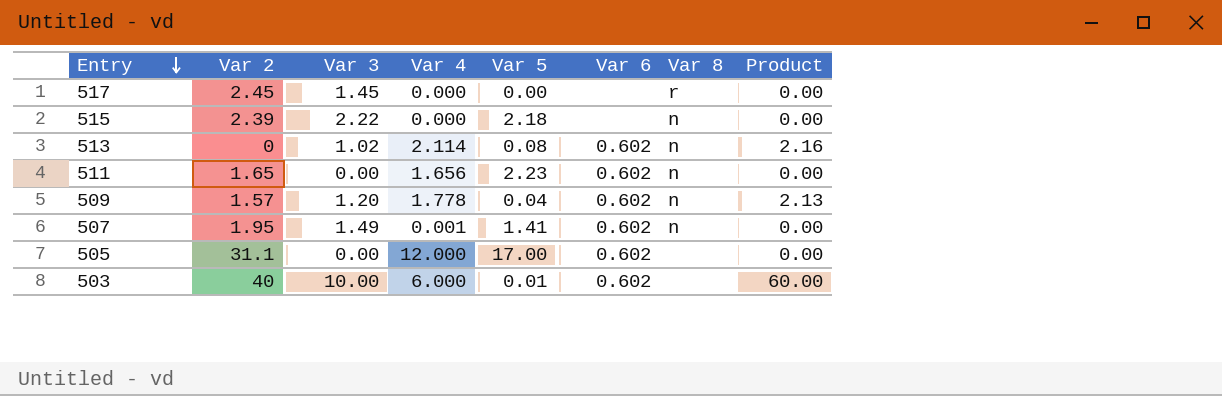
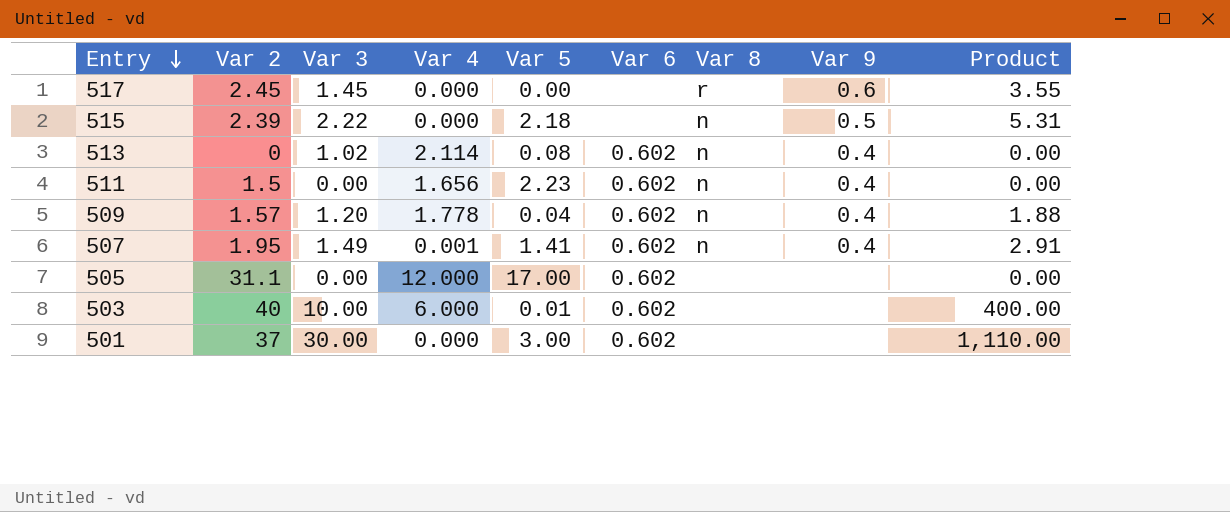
column Var 9 | position: none -> 8
column Product | formula: [Var 3] * [Var 4] -> [Var 2] * [Var 3]
511 | Var 2: 1.65 -> 1.5
row 501: none -> 37 | 30.00 | 0.000 | 3.00 | 0.602 | none | none | 1,110.00

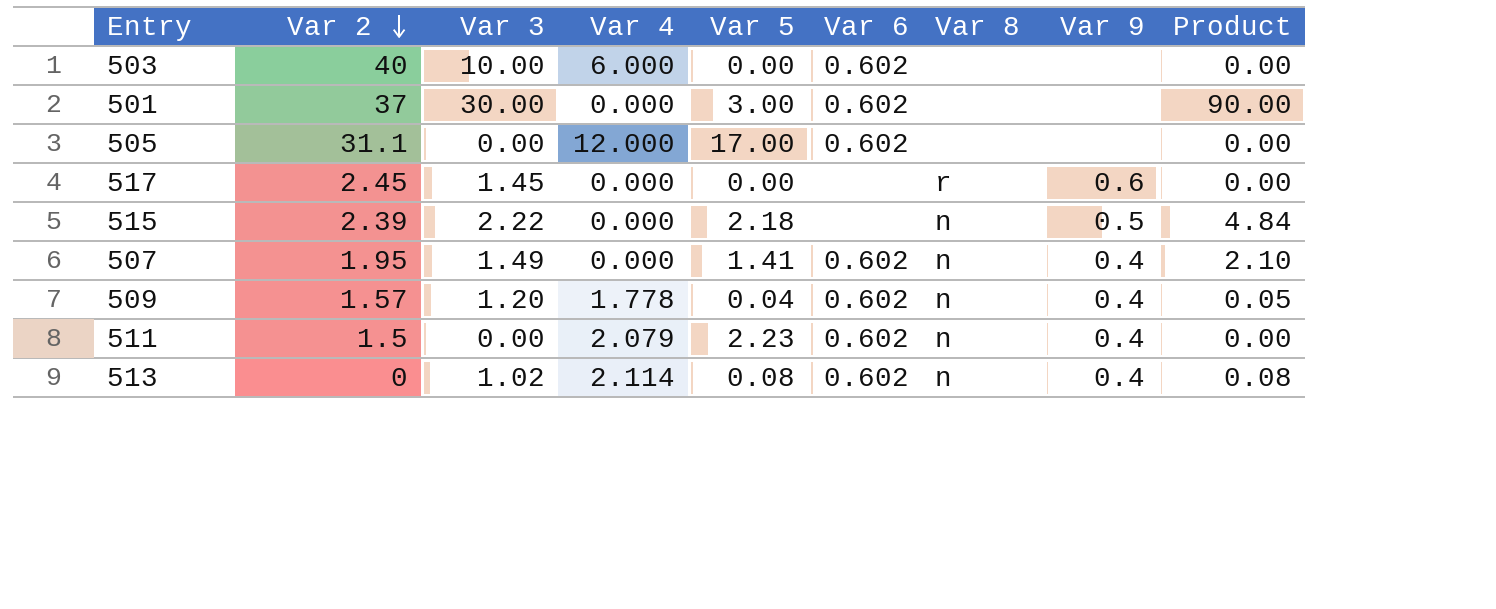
row order: Entry descending -> Var 2 descending
column Product | formula: [Var 2] * [Var 3] -> [Var 3] * [Var 5]
503 | Var 5: 0.01 -> 0.00
507 | Var 4: 0.001 -> 0.000
511 | Var 4: 1.656 -> 2.079

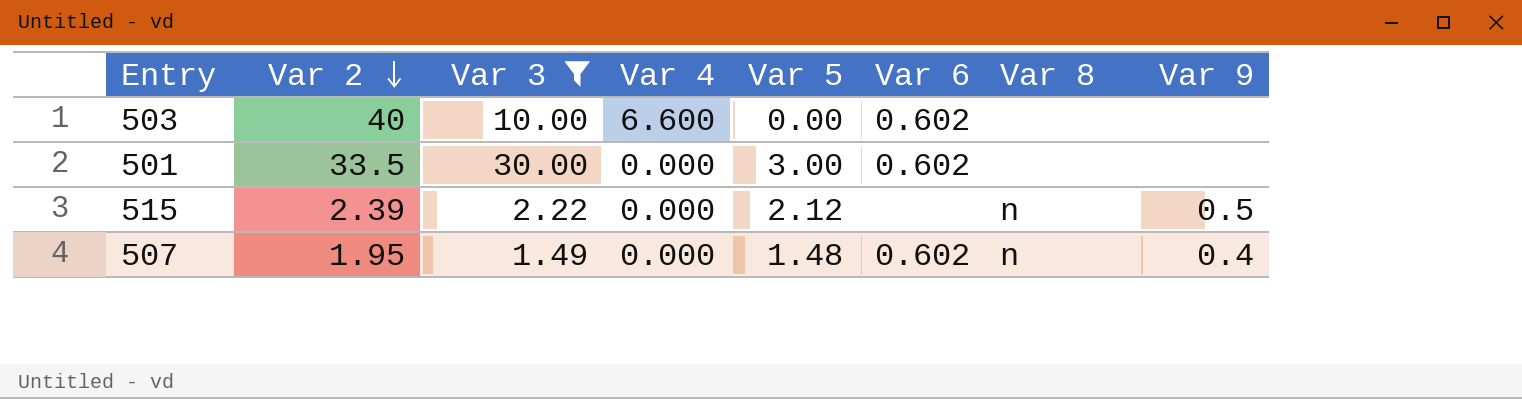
filter: none -> Var 3 >= 1.49
column Product | formula: [Var 3] * [Var 5] -> none
503 | Var 4: 6.000 -> 6.600
501 | Var 2: 37 -> 33.5
515 | Var 5: 2.18 -> 2.12
507 | Var 5: 1.41 -> 1.48

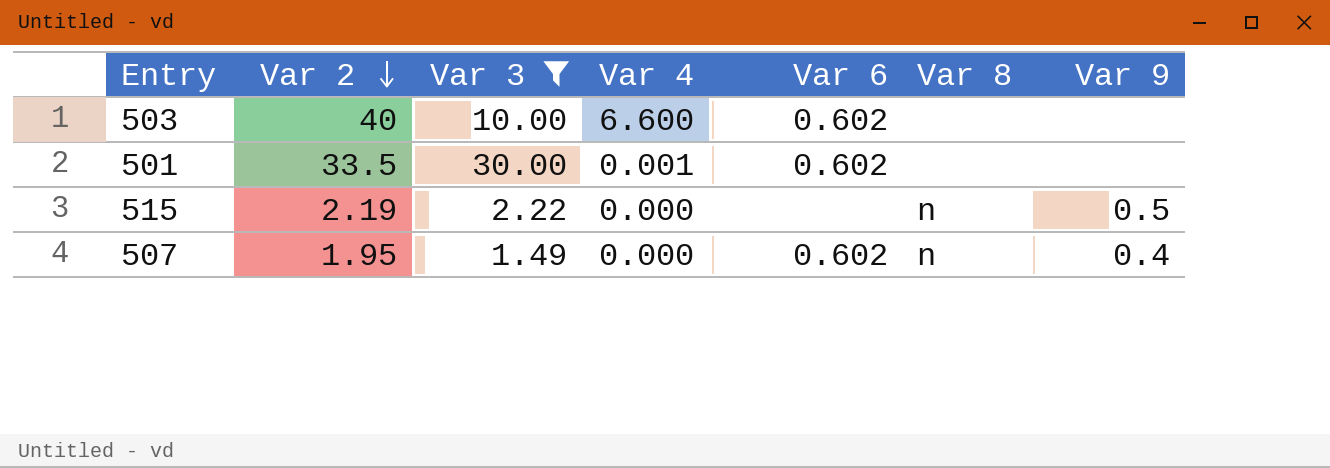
column Var 5 | position: 5 -> none
501 | Var 4: 0.000 -> 0.001
515 | Var 2: 2.39 -> 2.19

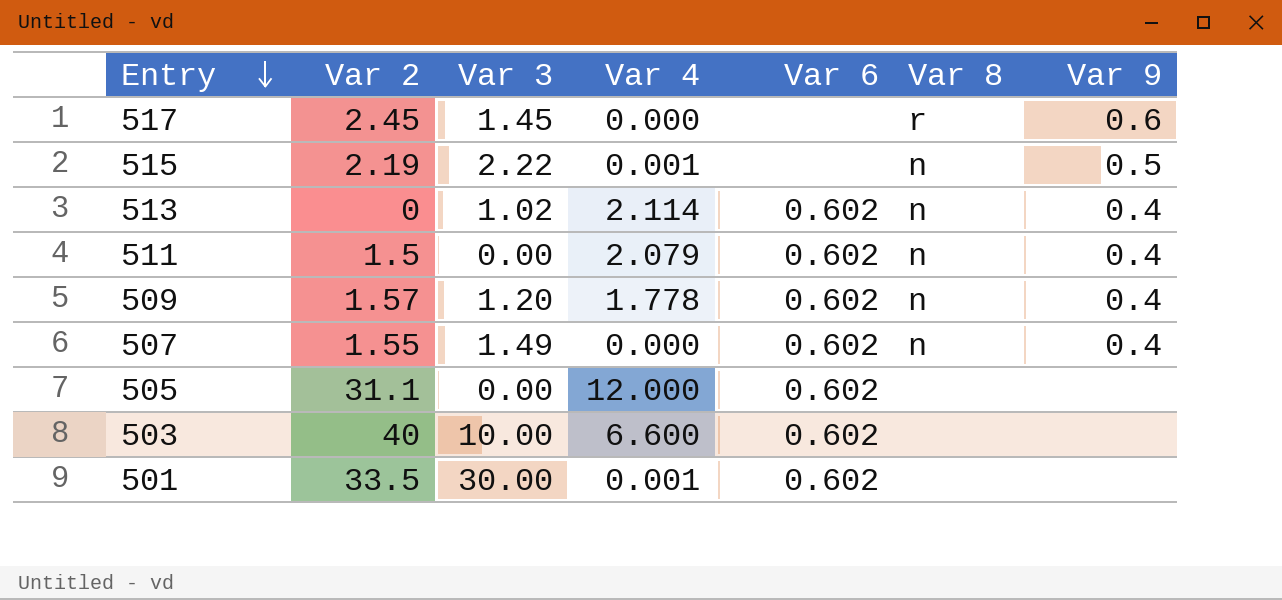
filter: Var 3 >= 1.49 -> none
row order: Var 2 descending -> Entry descending
515 | Var 4: 0.000 -> 0.001
507 | Var 2: 1.95 -> 1.55

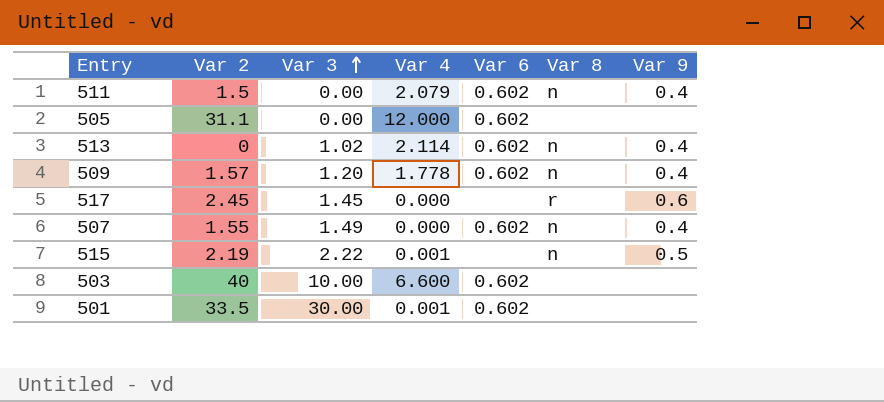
row order: Entry descending -> Var 3 ascending

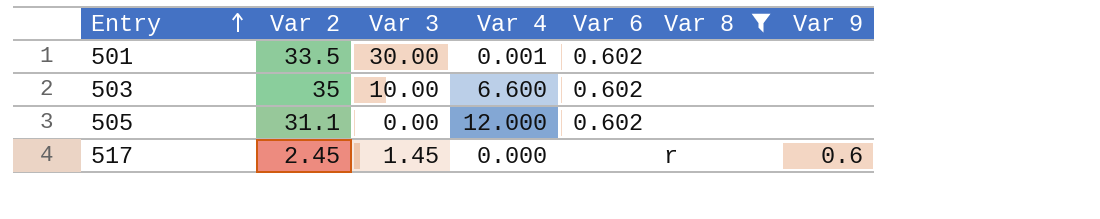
filter: none -> Var 8 != n
row order: Var 3 ascending -> Entry ascending
503 | Var 2: 40 -> 35

